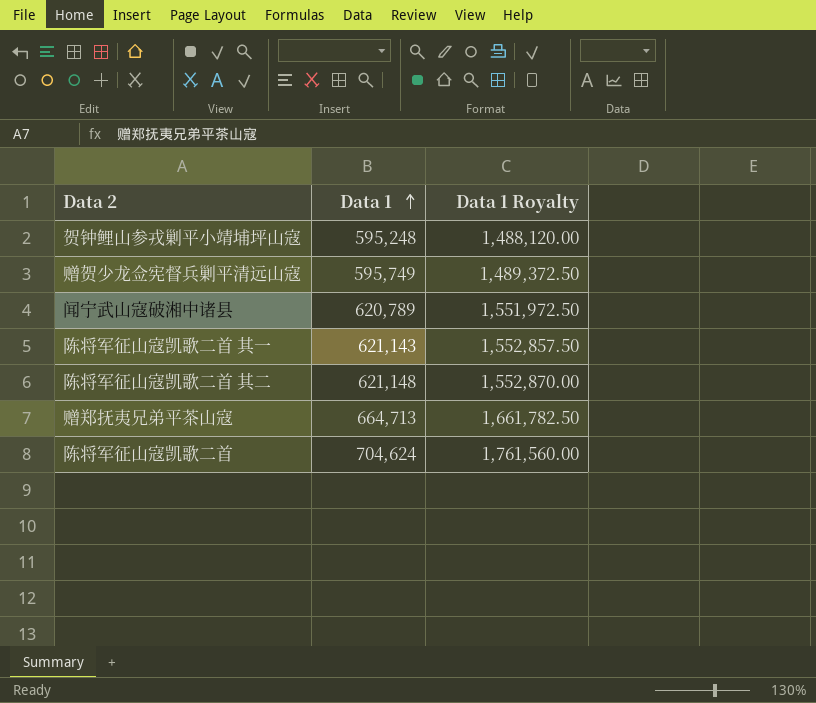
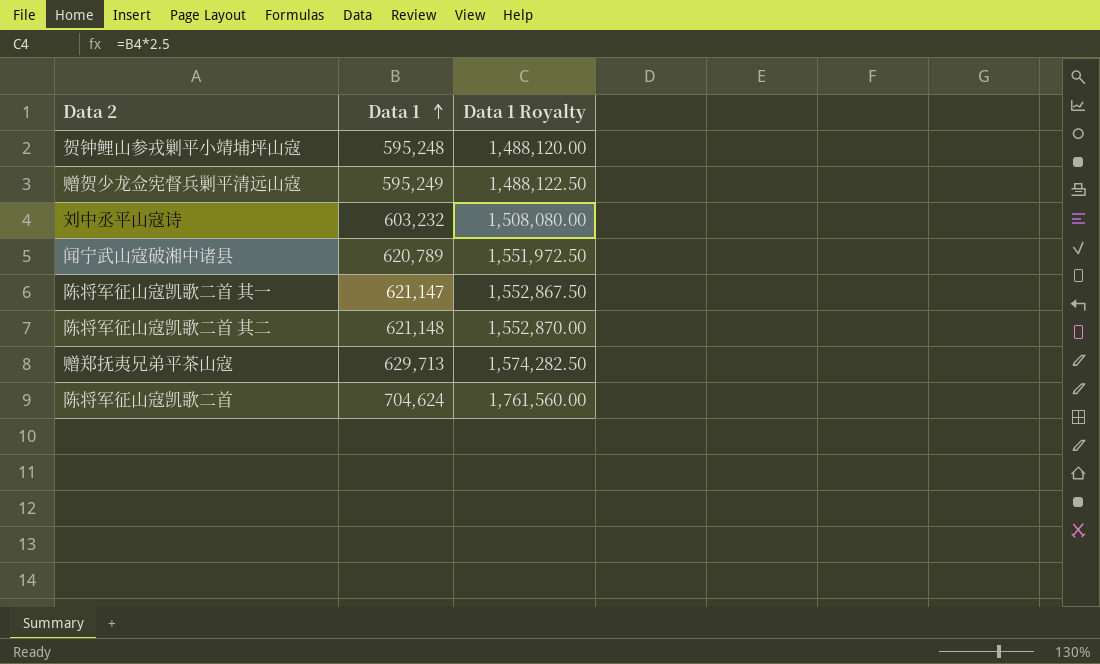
赠贺少龙佥宪督兵剿平清远山寇 | Data 1: 595,749 -> 595,249
赠贺少龙佥宪督兵剿平清远山寇 | Data 1 Royalty: 1,489,372.50 -> 1,488,122.50
row 刘中丞平山寇诗: none -> 603,232 | 1,508,080.00
陈将军征山寇凯歌二首 其一 | Data 1: 621,143 -> 621,147
陈将军征山寇凯歌二首 其一 | Data 1 Royalty: 1,552,857.50 -> 1,552,867.50
赠郑抚夷兄弟平茶山寇 | Data 1: 664,713 -> 629,713
赠郑抚夷兄弟平茶山寇 | Data 1 Royalty: 1,661,782.50 -> 1,574,282.50

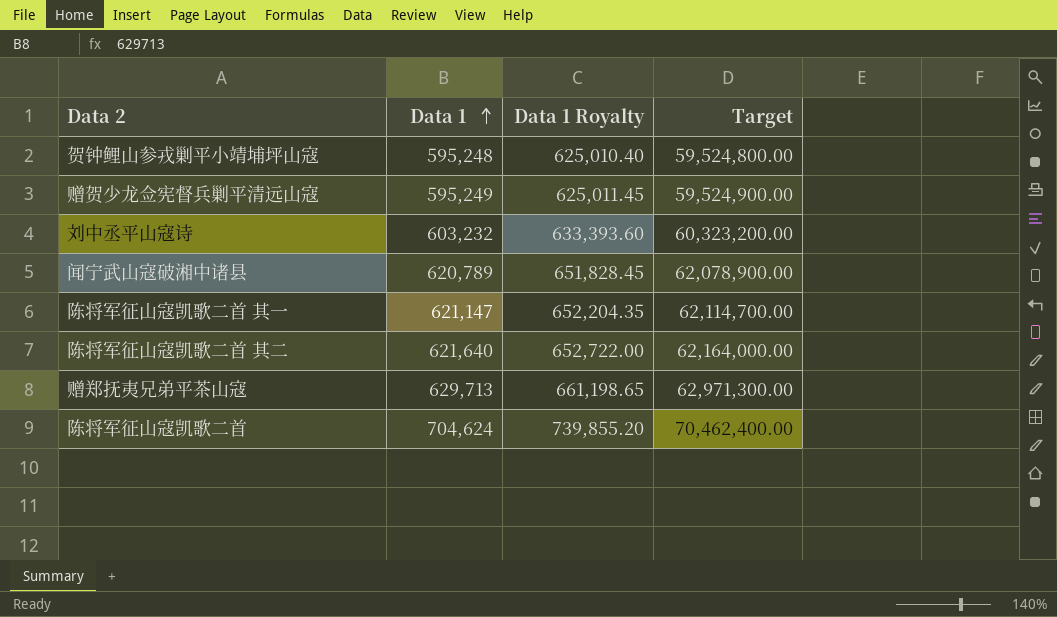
column Data 1 Royalty | formula: [Data 1] * 2.5 -> [Data 1] * 1.05
column Target | formula: none -> [Data 1] * 100
陈将军征山寇凯歌二首 其二 | Data 1: 621,148 -> 621,640

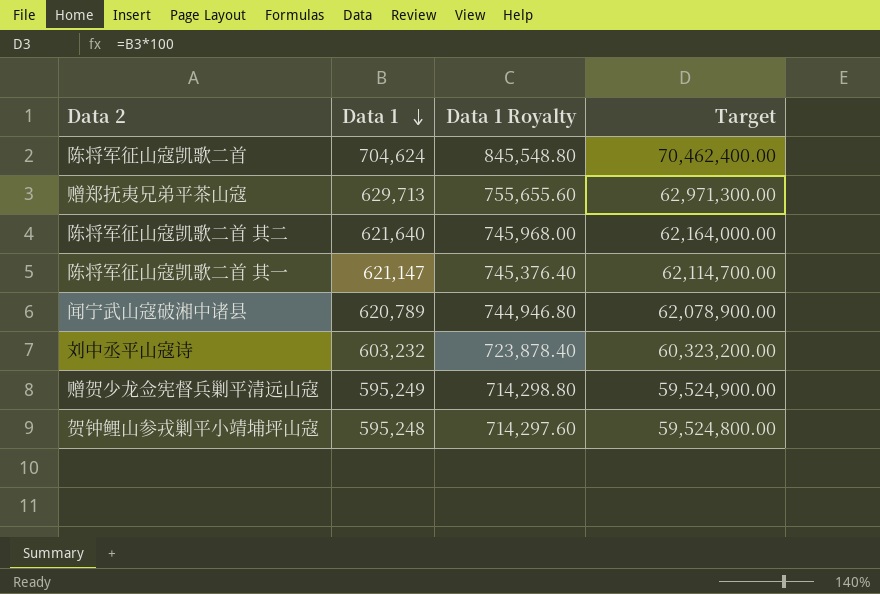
row order: Data 1 ascending -> Data 1 descending
column Data 1 Royalty | formula: [Data 1] * 1.05 -> [Data 1] * 1.2

